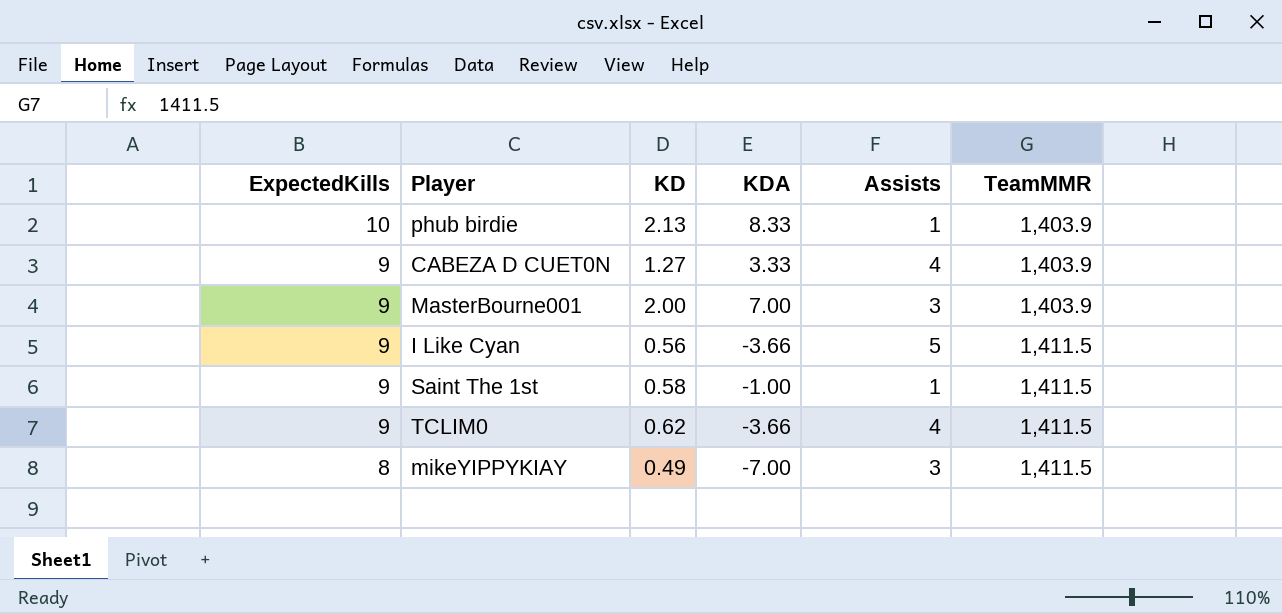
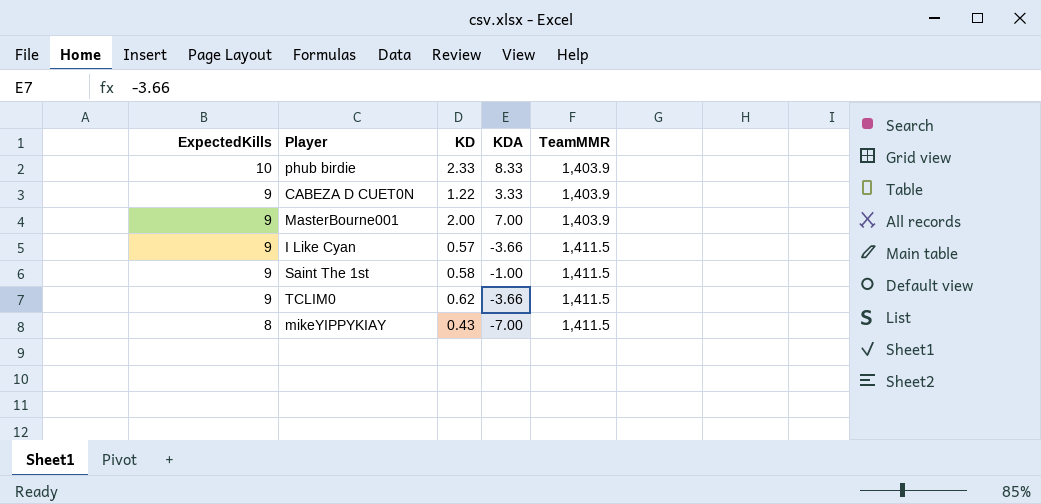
column Assists | position: 5 -> none
phub birdie | KD: 2.13 -> 2.33
CABEZA D CUET0N | KD: 1.27 -> 1.22
I Like Cyan | KD: 0.56 -> 0.57
mikeYIPPYKIAY | KD: 0.49 -> 0.43

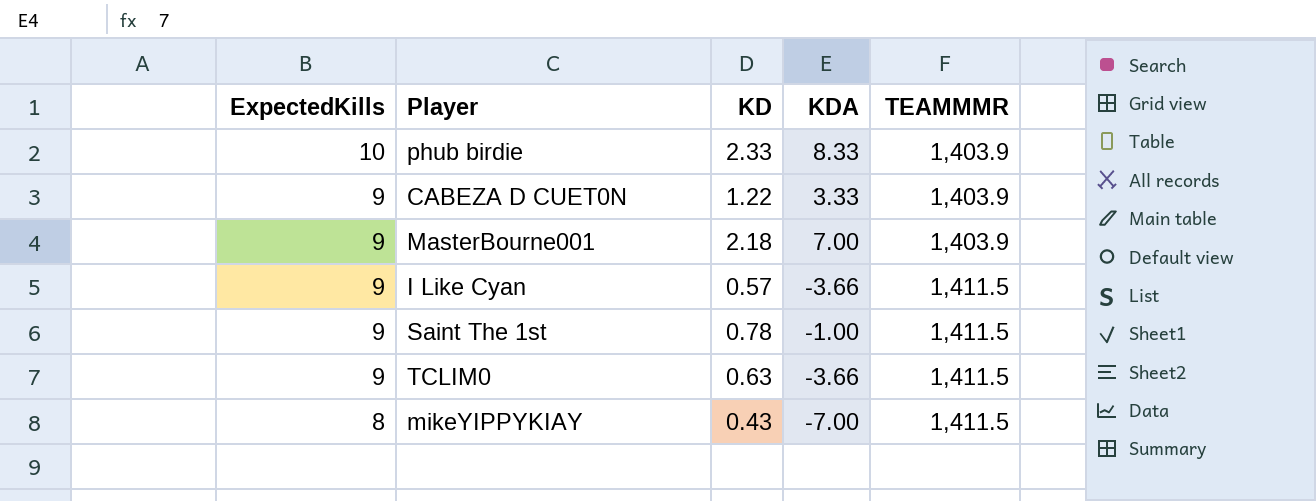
column name: TeamMMR -> TEAMMMR
MasterBourne001 | KD: 2.00 -> 2.18
Saint The 1st | KD: 0.58 -> 0.78
TCLIM0 | KD: 0.62 -> 0.63

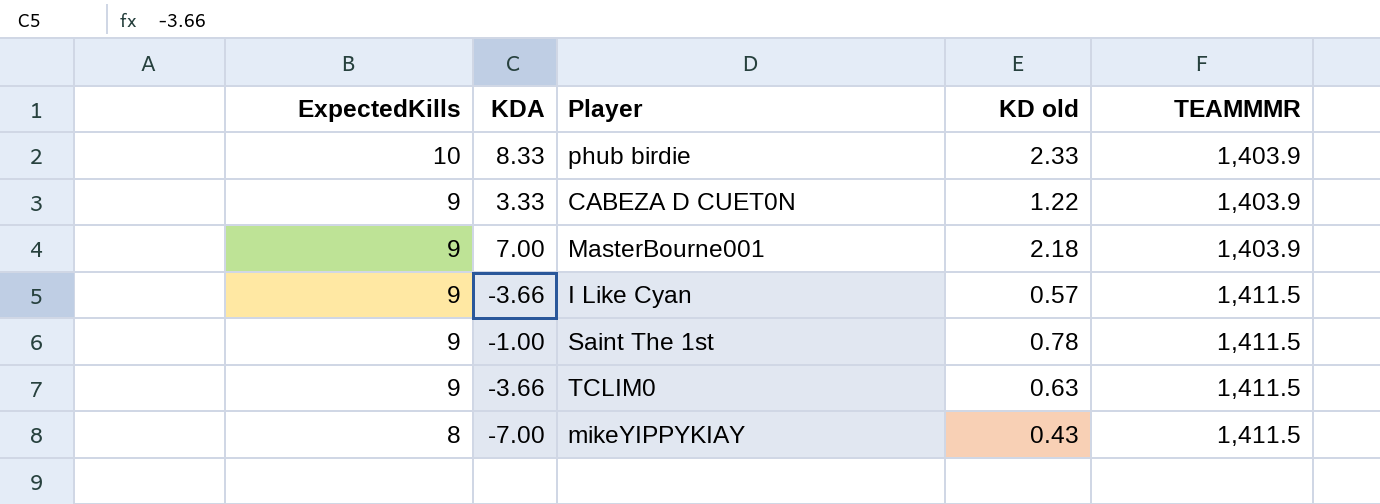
column KDA | position: 4 -> 2
column name: KD -> KD old

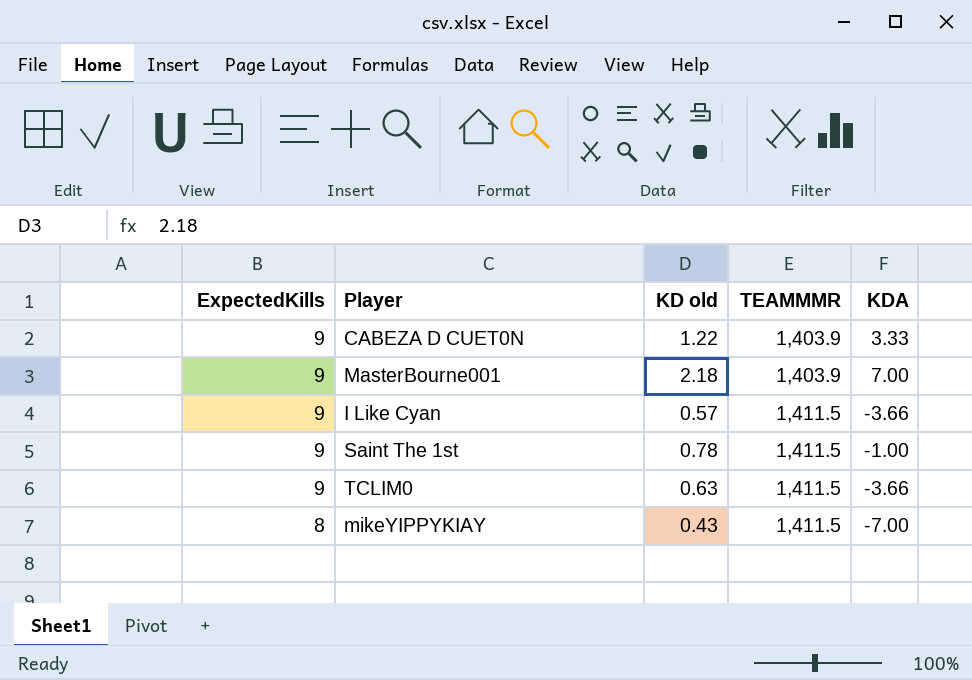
column KDA | position: 2 -> 5
row phub birdie: 10 | 8.33 | 2.33 | 1,403.9 -> none

